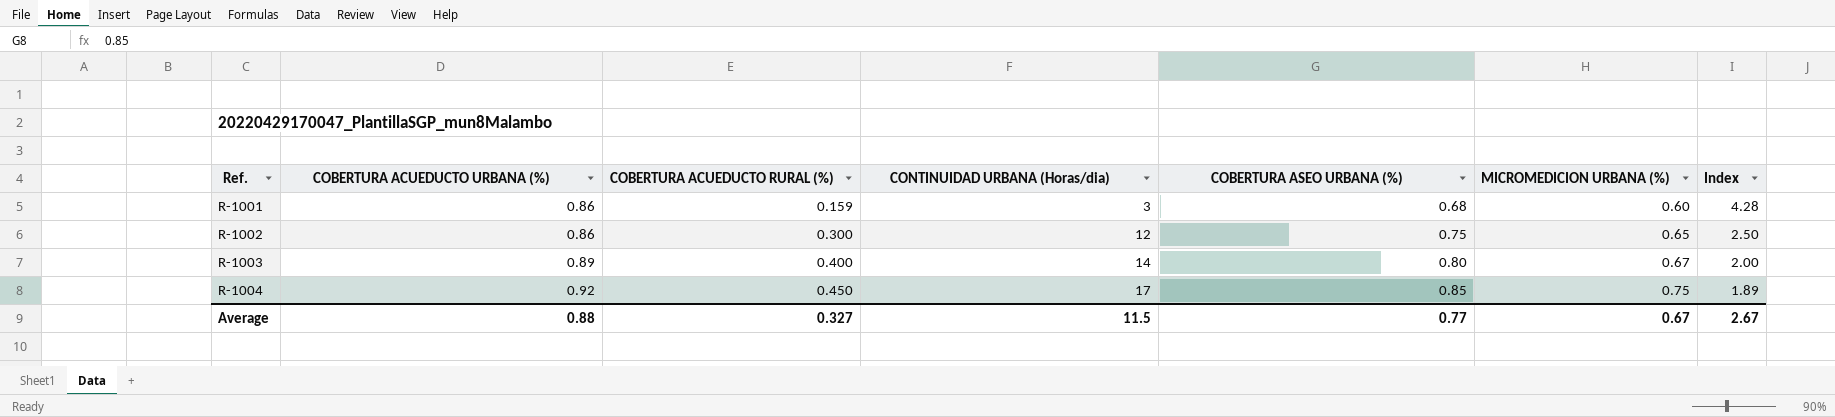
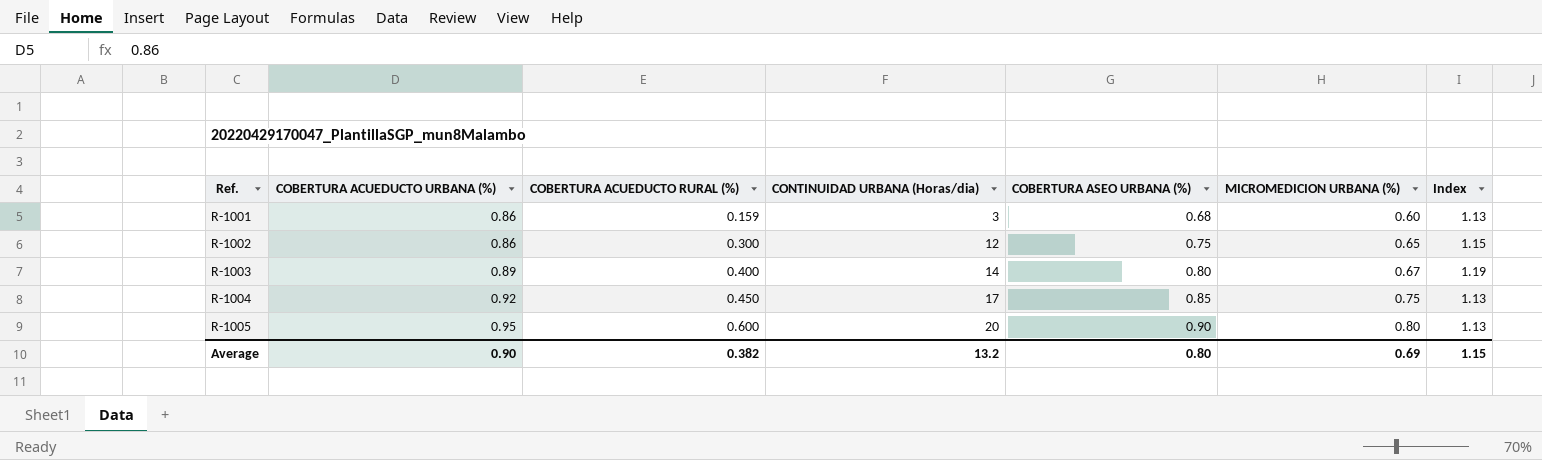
column Index | formula: [COBERTURA ASEO URBANA (%)] / [COBERTURA ACUEDUCTO RURAL (%)] -> [COBERTURA ASEO URBANA (%)] / [MICROMEDICION URBANA (%)]
row R-1005: none -> 0.95 | 0.600 | 20 | 0.90 | 0.80 | 1.13
Average | COBERTURA ACUEDUCTO URBANA (%): 0.88 -> 0.90
Average | COBERTURA ACUEDUCTO RURAL (%): 0.327 -> 0.382
Average | CONTINUIDAD URBANA (Horas/dia): 11.5 -> 13.2
Average | COBERTURA ASEO URBANA (%): 0.77 -> 0.80
Average | MICROMEDICION URBANA (%): 0.67 -> 0.69
Average | Index: 2.67 -> 1.15

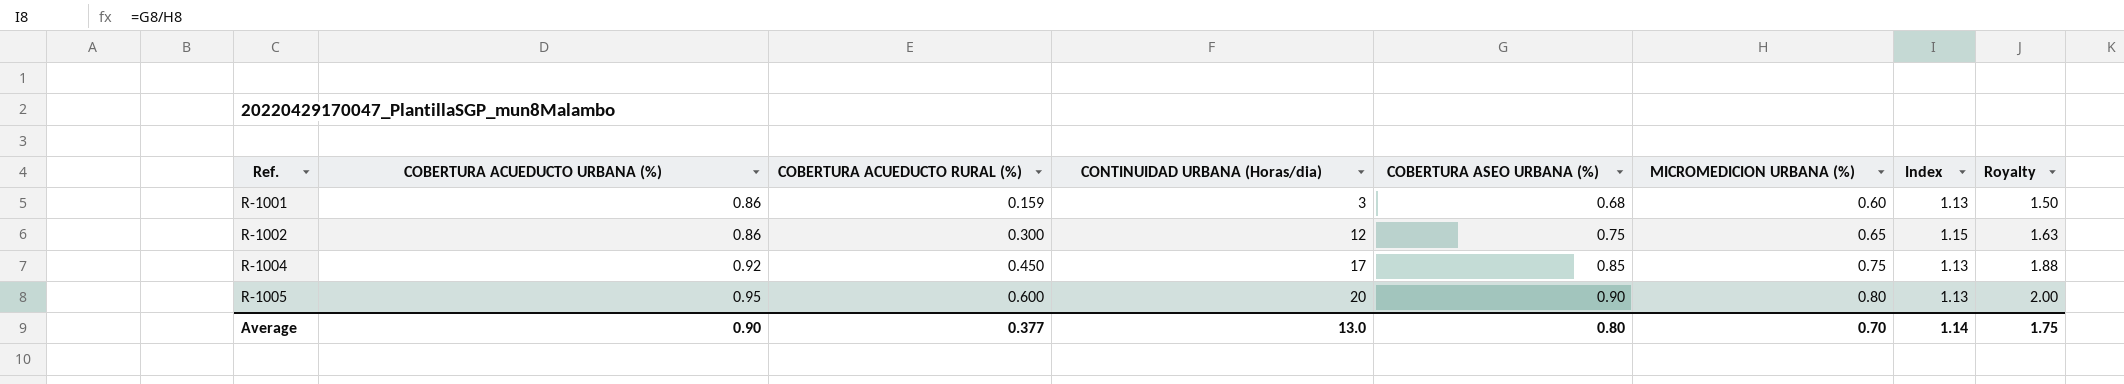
column Royalty | formula: none -> [MICROMEDICION URBANA (%)] * 2.5
row R-1003: 0.89 | 0.400 | 14 | 0.80 | 0.67 | 1.19 -> none
Average | COBERTURA ACUEDUCTO RURAL (%): 0.382 -> 0.377
Average | CONTINUIDAD URBANA (Horas/dia): 13.2 -> 13.0
Average | MICROMEDICION URBANA (%): 0.69 -> 0.70
Average | Index: 1.15 -> 1.14

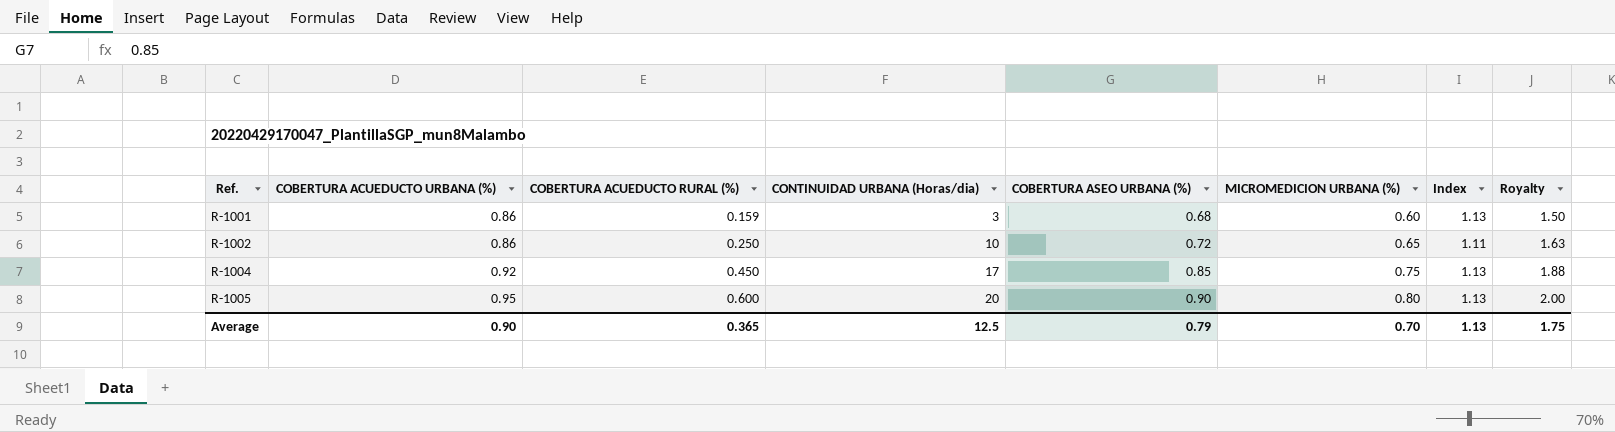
R-1002 | COBERTURA ACUEDUCTO RURAL (%): 0.300 -> 0.250
R-1002 | CONTINUIDAD URBANA (Horas/dia): 12 -> 10
R-1002 | COBERTURA ASEO URBANA (%): 0.75 -> 0.72
R-1002 | Index: 1.15 -> 1.11
Average | COBERTURA ACUEDUCTO RURAL (%): 0.377 -> 0.365
Average | CONTINUIDAD URBANA (Horas/dia): 13.0 -> 12.5
Average | COBERTURA ASEO URBANA (%): 0.80 -> 0.79
Average | Index: 1.14 -> 1.13

